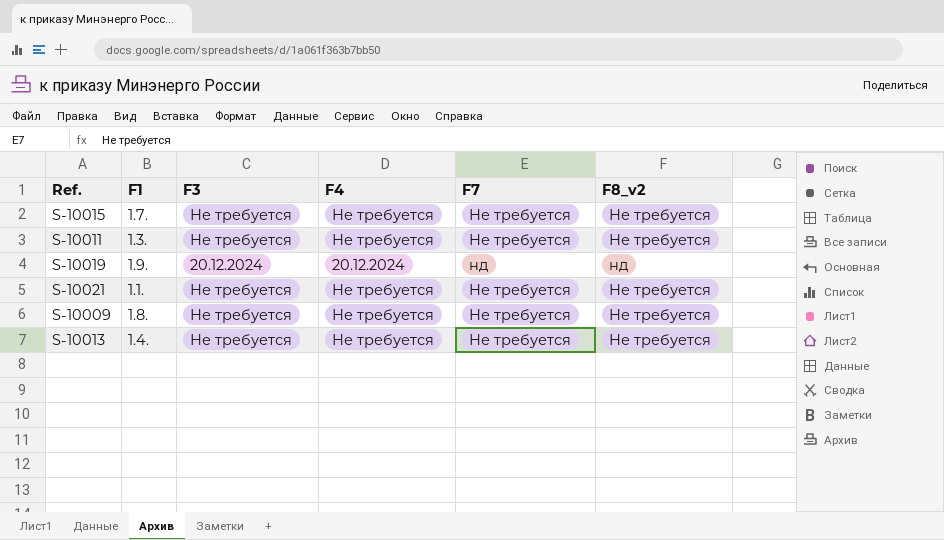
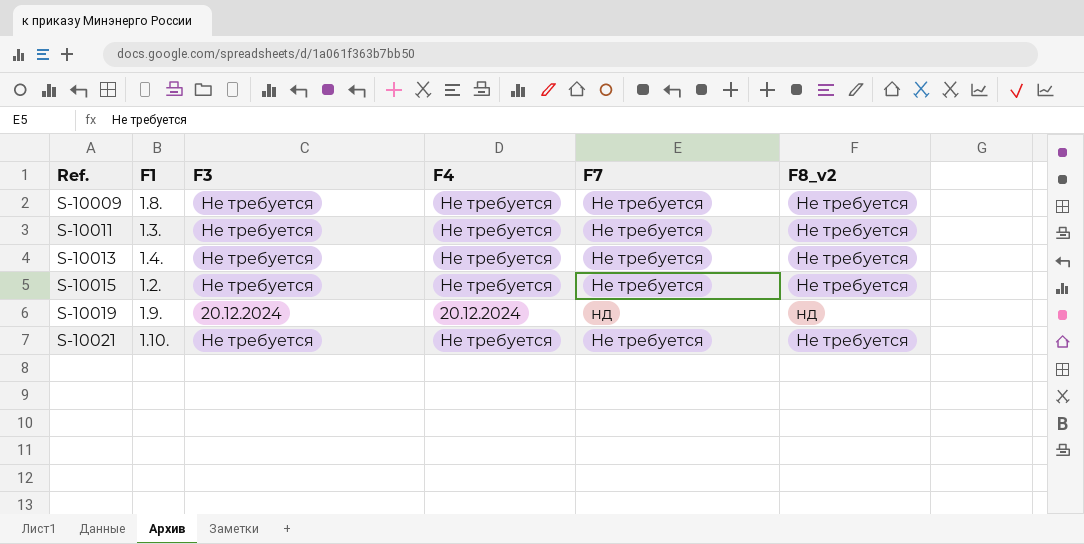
row order: none -> Ref. ascending
S-10015 | F1: 1.7. -> 1.2.
S-10021 | F1: 1.1. -> 1.10.

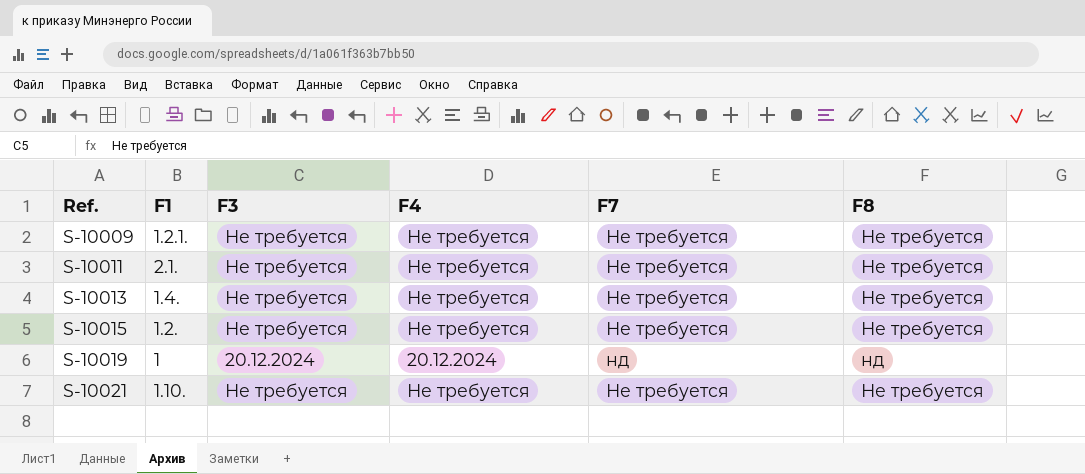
column name: F8_v2 -> F8
S-10009 | F1: 1.8. -> 1.2.1.
S-10011 | F1: 1.3. -> 2.1.
S-10019 | F1: 1.9. -> 1

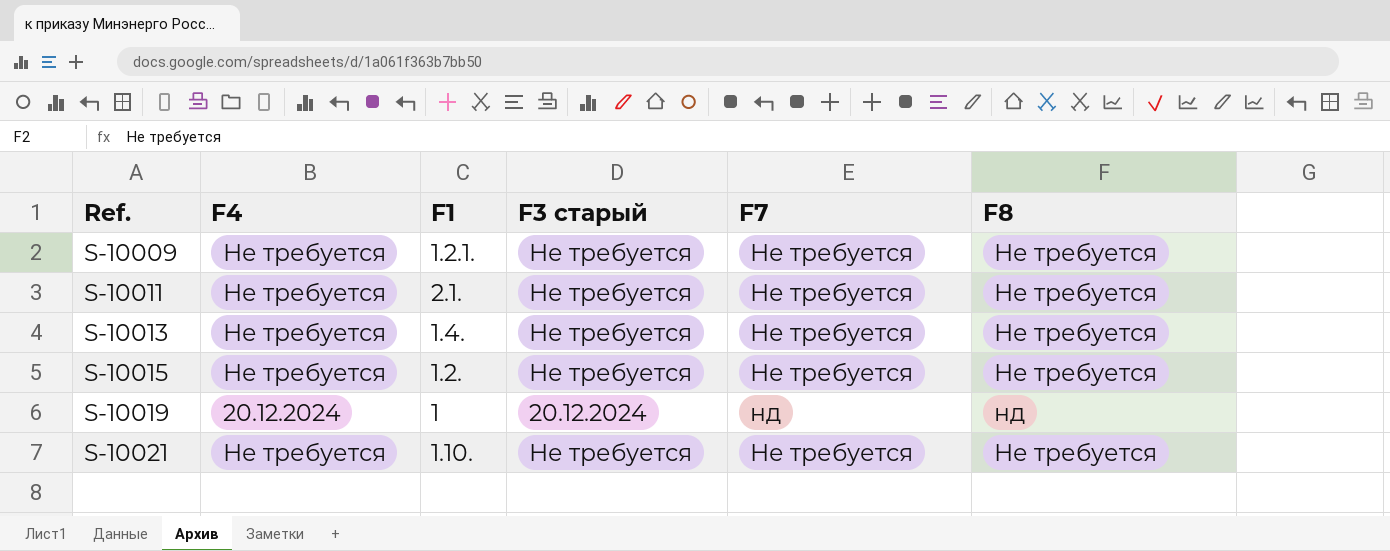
column F4 | position: 4 -> 2
column name: F3 -> F3 старый

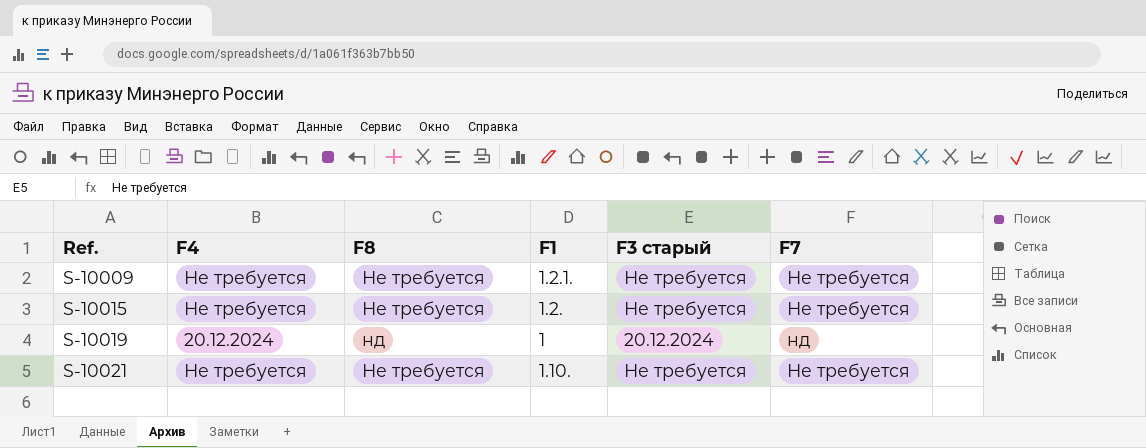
column F8 | position: 6 -> 3
row S-10011: Не требуется | 2.1. | Не требуется | Не требуется | Не требуется -> none
row S-10013: Не требуется | 1.4. | Не требуется | Не требуется | Не требуется -> none

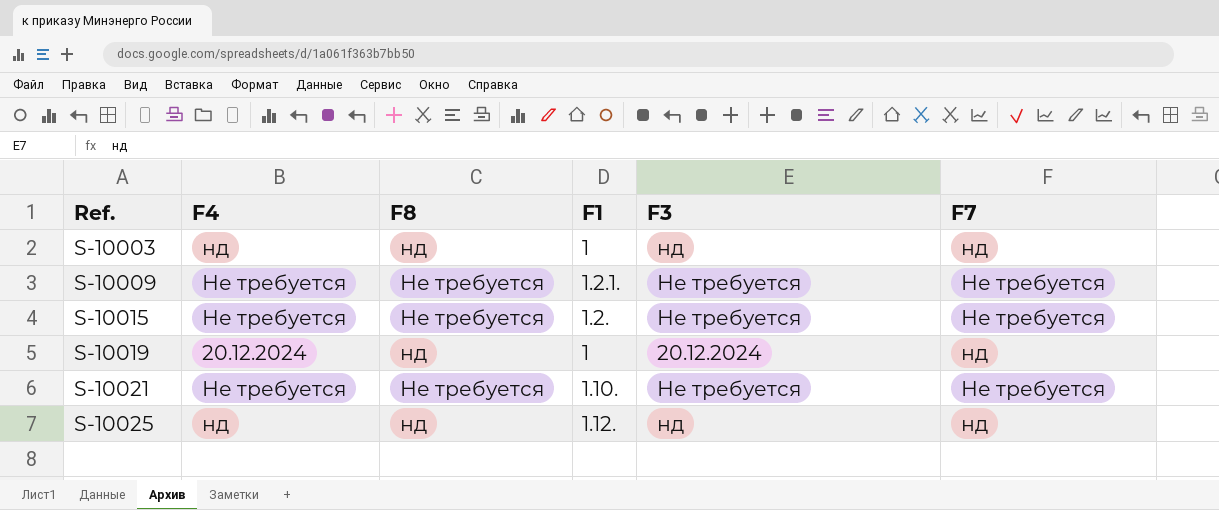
column name: F3 старый -> F3
row S-10003: none -> нд | нд | 1 | нд | нд
row S-10025: none -> нд | нд | 1.12. | нд | нд

